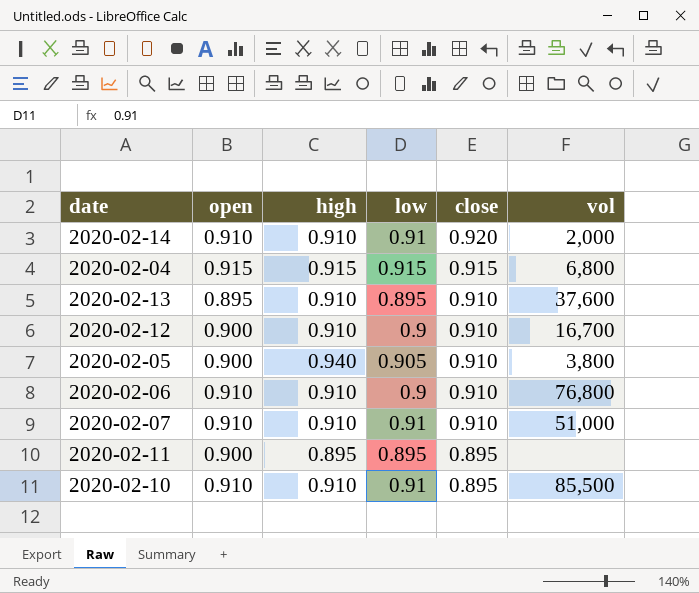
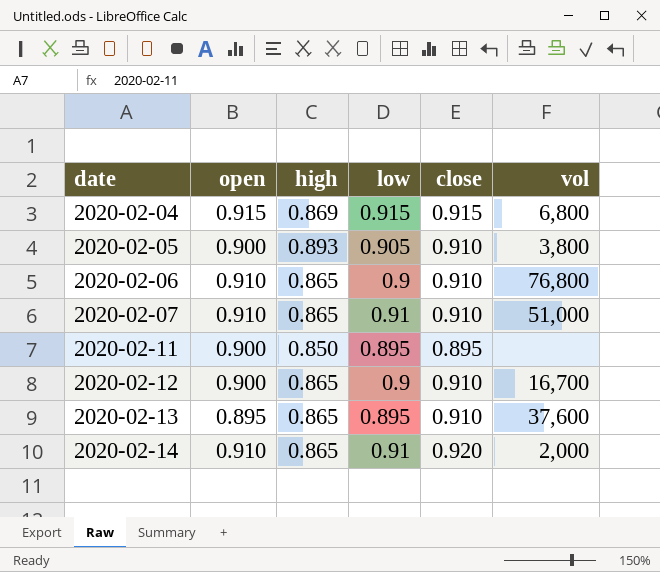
row order: close descending -> date ascending
row 2020-02-10: 0.910 | 0.910 | 0.91 | 0.895 | 85,500 -> none
2020-02-04 | high: 0.915 -> 0.869
2020-02-05 | high: 0.940 -> 0.893
2020-02-06 | high: 0.910 -> 0.865
2020-02-07 | high: 0.910 -> 0.865
2020-02-11 | high: 0.895 -> 0.850
2020-02-12 | high: 0.910 -> 0.865
2020-02-13 | high: 0.910 -> 0.865
2020-02-14 | high: 0.910 -> 0.865

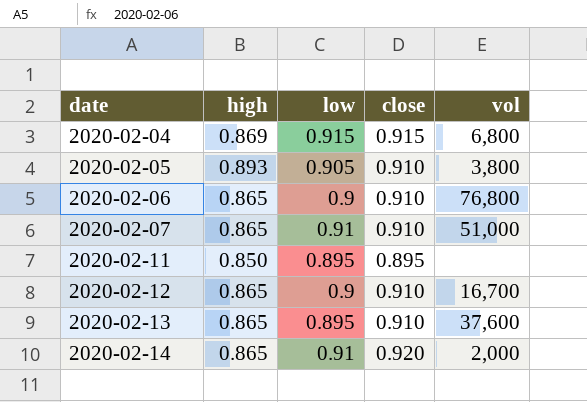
column open | position: 2 -> none

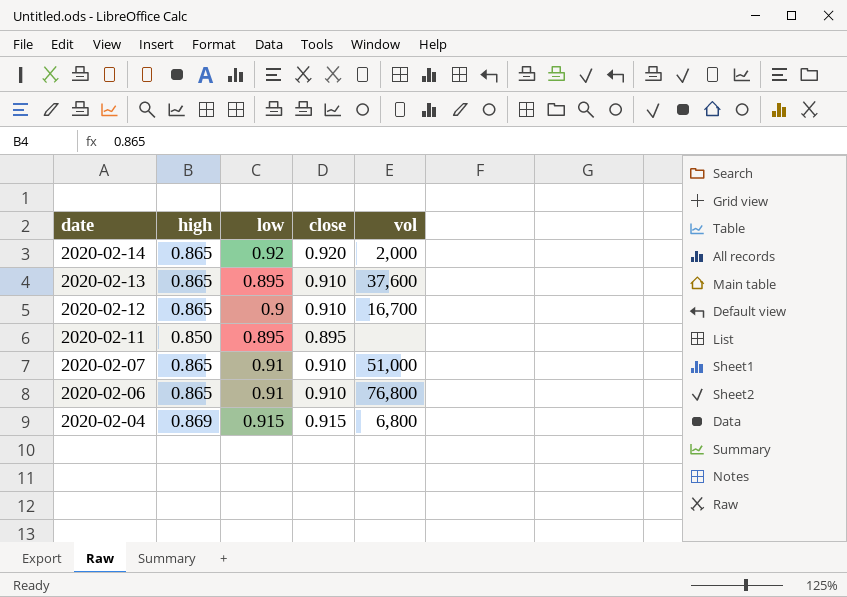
row order: date ascending -> date descending
row 2020-02-05: 0.893 | 0.905 | 0.910 | 3,800 -> none
2020-02-14 | low: 0.91 -> 0.92
2020-02-06 | low: 0.9 -> 0.91

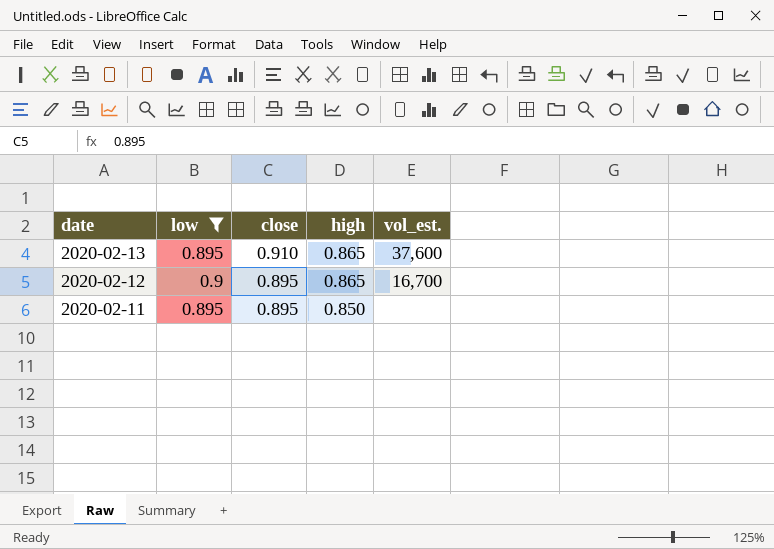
filter: none -> low <= 0.9
column high | position: 2 -> 4
column name: vol -> vol_est.
2020-02-12 | close: 0.910 -> 0.895

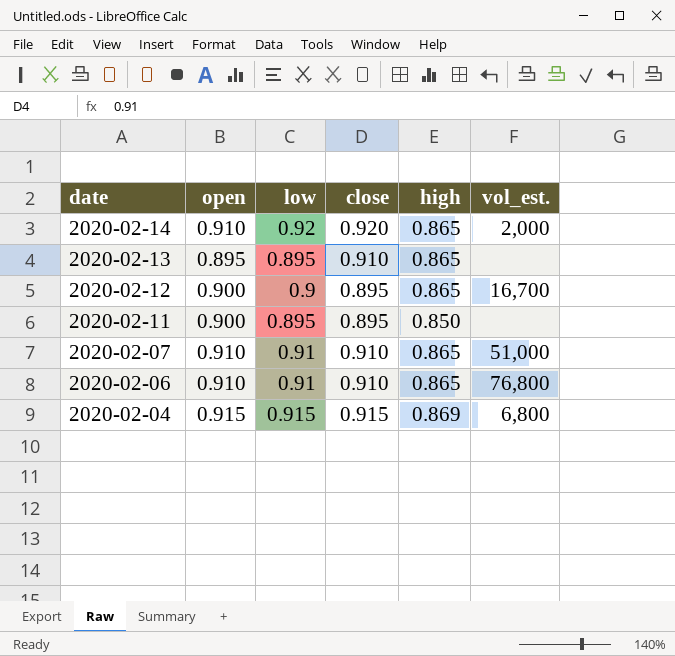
filter: low <= 0.9 -> none
column open | position: none -> 2
2020-02-13 | vol_est.: 37,600 -> none

